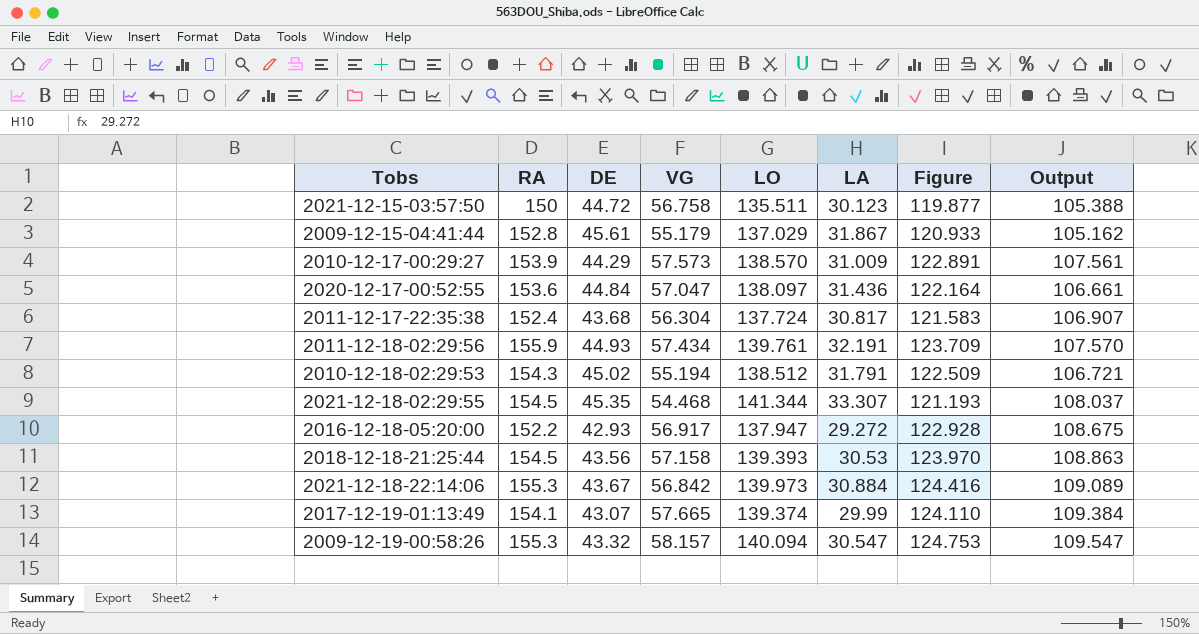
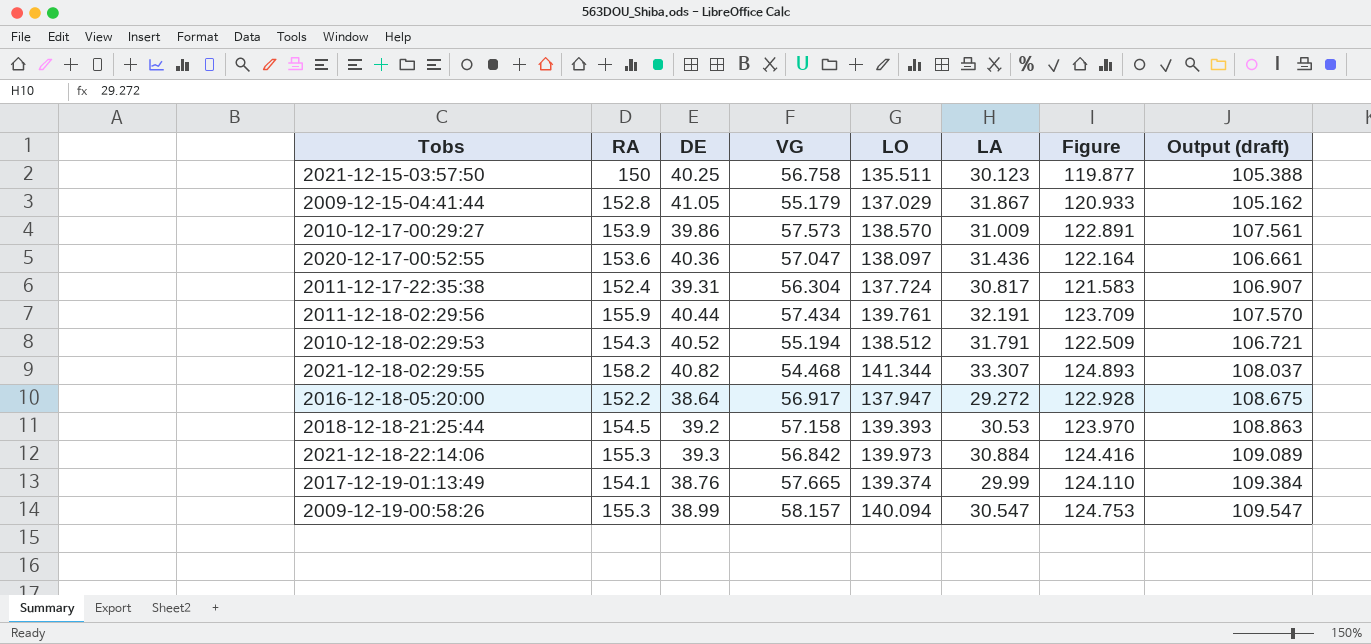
column name: Output -> Output (draft)
2021-12-15-03:57:50 | DE: 44.72 -> 40.25
2009-12-15-04:41:44 | DE: 45.61 -> 41.05
2010-12-17-00:29:27 | DE: 44.29 -> 39.86
2020-12-17-00:52:55 | DE: 44.84 -> 40.36
2011-12-17-22:35:38 | DE: 43.68 -> 39.31
2011-12-18-02:29:56 | DE: 44.93 -> 40.44
2010-12-18-02:29:53 | DE: 45.02 -> 40.52
2021-12-18-02:29:55 | RA: 154.5 -> 158.2
2021-12-18-02:29:55 | DE: 45.35 -> 40.82
2021-12-18-02:29:55 | Figure: 121.193 -> 124.893
2016-12-18-05:20:00 | DE: 42.93 -> 38.64
2018-12-18-21:25:44 | DE: 43.56 -> 39.2
2021-12-18-22:14:06 | DE: 43.67 -> 39.3
2017-12-19-01:13:49 | DE: 43.07 -> 38.76
2009-12-19-00:58:26 | DE: 43.32 -> 38.99

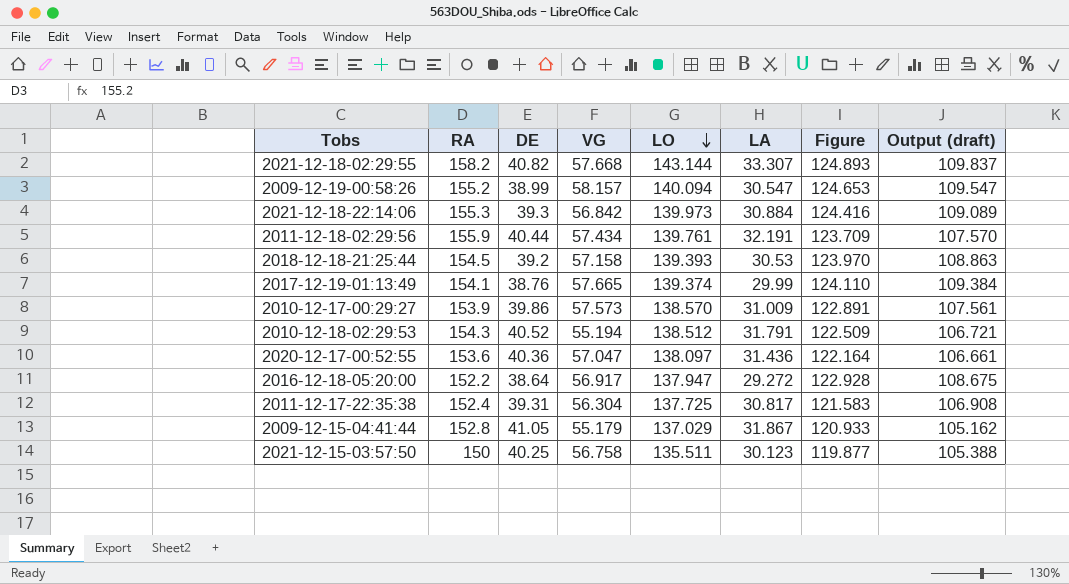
row order: none -> LO descending
2021-12-18-02:29:55 | VG: 54.468 -> 57.668
2021-12-18-02:29:55 | LO: 141.344 -> 143.144
2021-12-18-02:29:55 | Output (draft): 108.037 -> 109.837
2009-12-19-00:58:26 | RA: 155.3 -> 155.2
2009-12-19-00:58:26 | Figure: 124.753 -> 124.653
2011-12-17-22:35:38 | LO: 137.724 -> 137.725
2011-12-17-22:35:38 | Output (draft): 106.907 -> 106.908

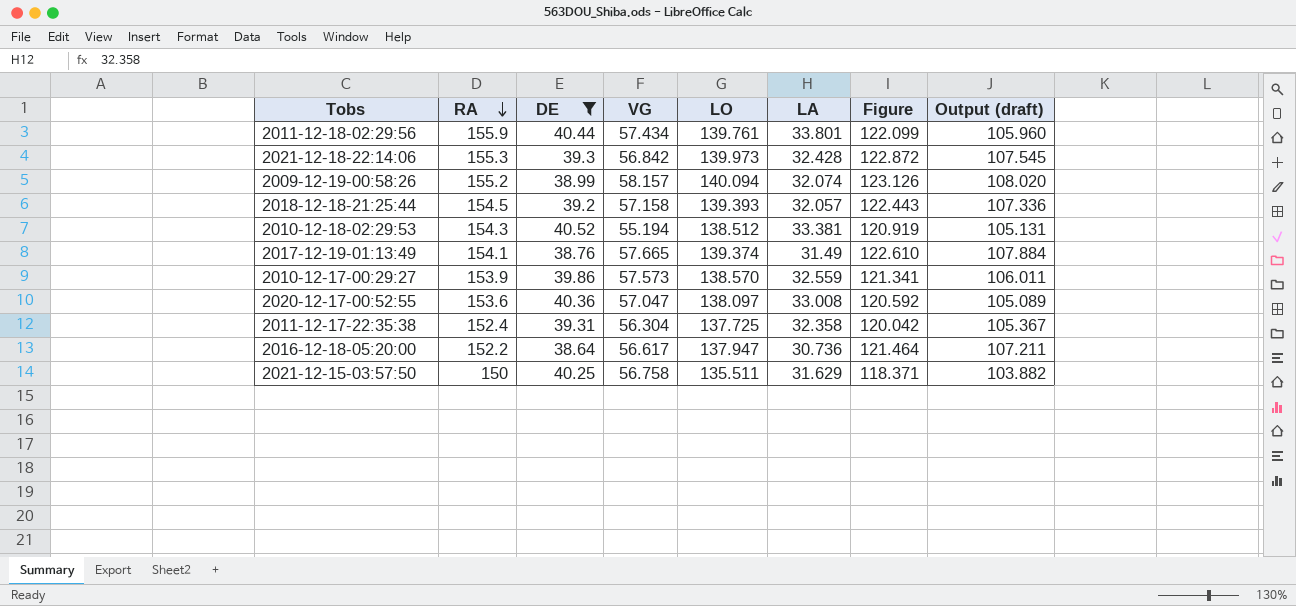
filter: none -> DE <= 40.52
row order: LO descending -> RA descending
2011-12-18-02:29:56 | LA: 32.191 -> 33.801
2011-12-18-02:29:56 | Figure: 123.709 -> 122.099
2011-12-18-02:29:56 | Output (draft): 107.570 -> 105.960
2021-12-18-22:14:06 | LA: 30.884 -> 32.428
2021-12-18-22:14:06 | Figure: 124.416 -> 122.872
2021-12-18-22:14:06 | Output (draft): 109.089 -> 107.545
2009-12-19-00:58:26 | LA: 30.547 -> 32.074
2009-12-19-00:58:26 | Figure: 124.653 -> 123.126
2009-12-19-00:58:26 | Output (draft): 109.547 -> 108.020
2018-12-18-21:25:44 | LA: 30.53 -> 32.057
2018-12-18-21:25:44 | Figure: 123.970 -> 122.443
2018-12-18-21:25:44 | Output (draft): 108.863 -> 107.336
2010-12-18-02:29:53 | LA: 31.791 -> 33.381
2010-12-18-02:29:53 | Figure: 122.509 -> 120.919
2010-12-18-02:29:53 | Output (draft): 106.721 -> 105.131
2017-12-19-01:13:49 | LA: 29.99 -> 31.49
2017-12-19-01:13:49 | Figure: 124.110 -> 122.610
2017-12-19-01:13:49 | Output (draft): 109.384 -> 107.884
2010-12-17-00:29:27 | LA: 31.009 -> 32.559
2010-12-17-00:29:27 | Figure: 122.891 -> 121.341
2010-12-17-00:29:27 | Output (draft): 107.561 -> 106.011
2020-12-17-00:52:55 | LA: 31.436 -> 33.008
2020-12-17-00:52:55 | Figure: 122.164 -> 120.592
2020-12-17-00:52:55 | Output (draft): 106.661 -> 105.089
2011-12-17-22:35:38 | LA: 30.817 -> 32.358
2011-12-17-22:35:38 | Figure: 121.583 -> 120.042
2011-12-17-22:35:38 | Output (draft): 106.908 -> 105.367
2016-12-18-05:20:00 | VG: 56.917 -> 56.617
2016-12-18-05:20:00 | LA: 29.272 -> 30.736
2016-12-18-05:20:00 | Figure: 122.928 -> 121.464
2016-12-18-05:20:00 | Output (draft): 108.675 -> 107.211
2021-12-15-03:57:50 | LA: 30.123 -> 31.629
2021-12-15-03:57:50 | Figure: 119.877 -> 118.371
2021-12-15-03:57:50 | Output (draft): 105.388 -> 103.882

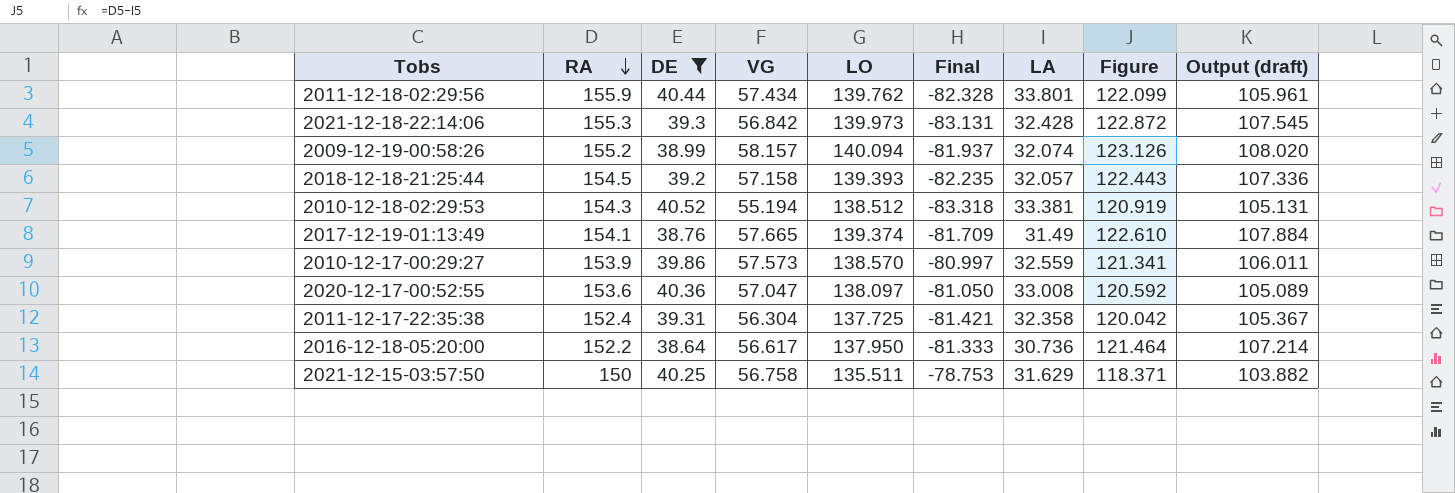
column Final | formula: none -> [VG] - [LO]
2011-12-18-02:29:56 | LO: 139.761 -> 139.762
2011-12-18-02:29:56 | Output (draft): 105.960 -> 105.961
2016-12-18-05:20:00 | LO: 137.947 -> 137.950
2016-12-18-05:20:00 | Output (draft): 107.211 -> 107.214

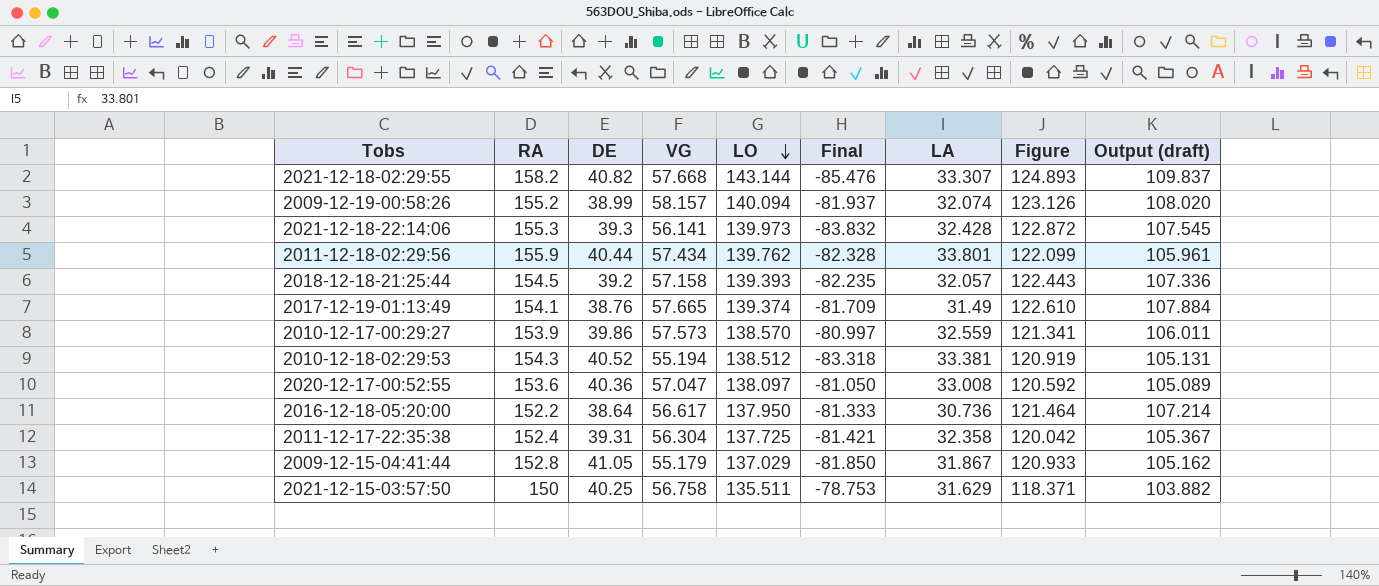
filter: DE <= 40.52 -> none
row order: RA descending -> LO descending
2021-12-18-22:14:06 | VG: 56.842 -> 56.141
2021-12-18-22:14:06 | Final: -83.131 -> -83.832

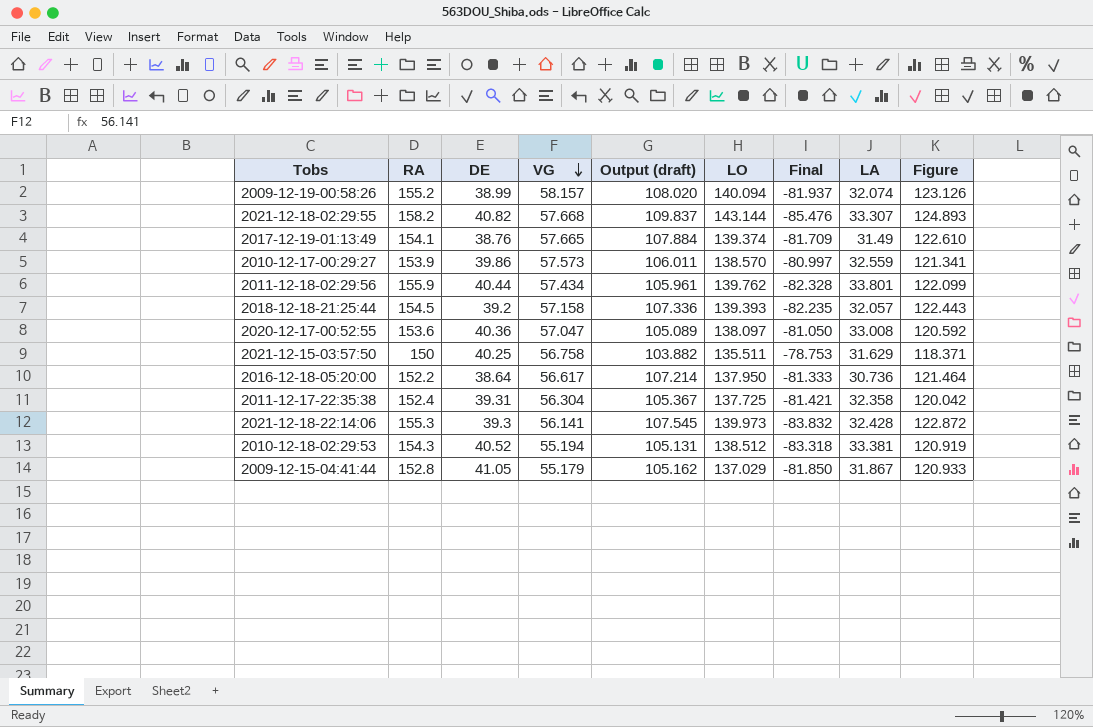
row order: LO descending -> VG descending
column Output (draft) | position: 9 -> 5

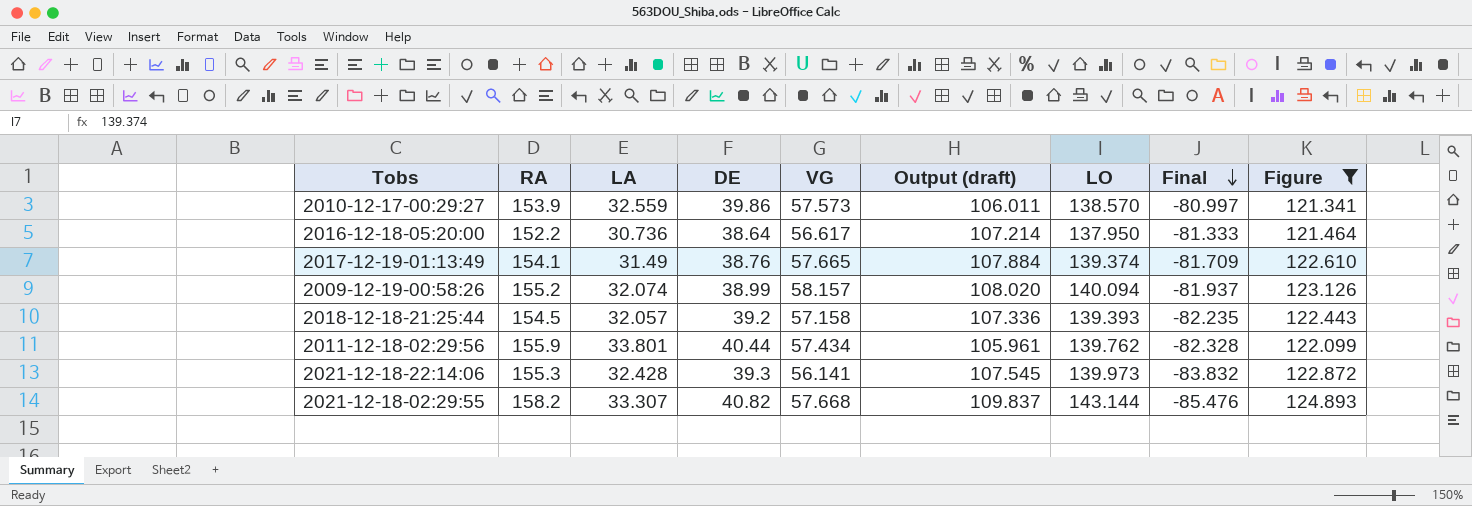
filter: none -> Figure >= 121.341
row order: VG descending -> Final descending
column LA | position: 8 -> 3

